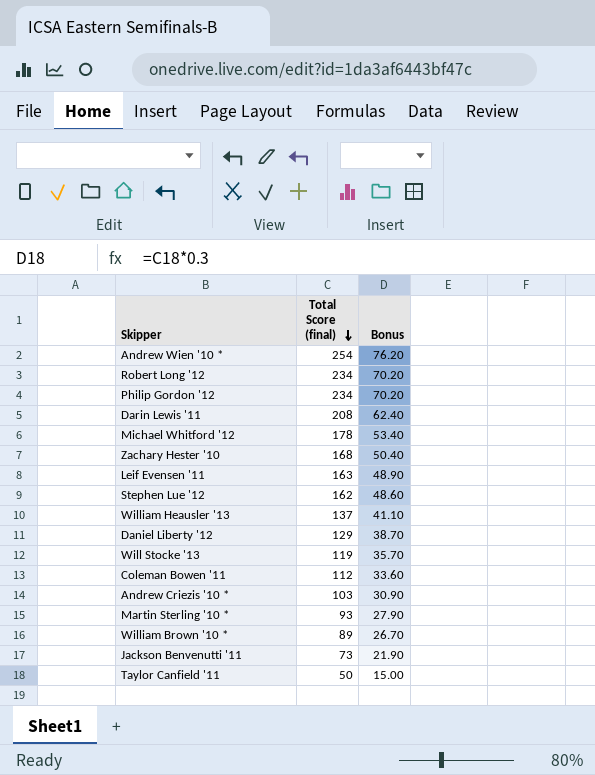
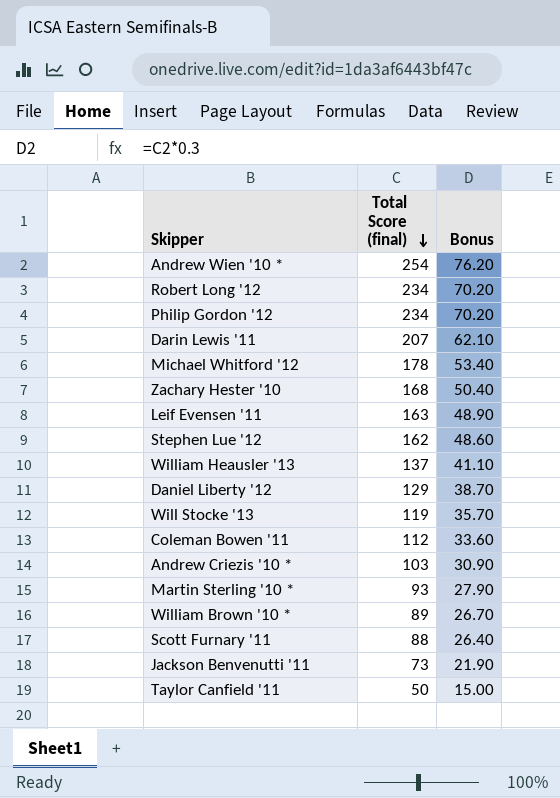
Darin Lewis '11 | Total Score (final): 208 -> 207
Darin Lewis '11 | Bonus: 62.40 -> 62.10
row Scott Furnary '11: none -> 88 | 26.40

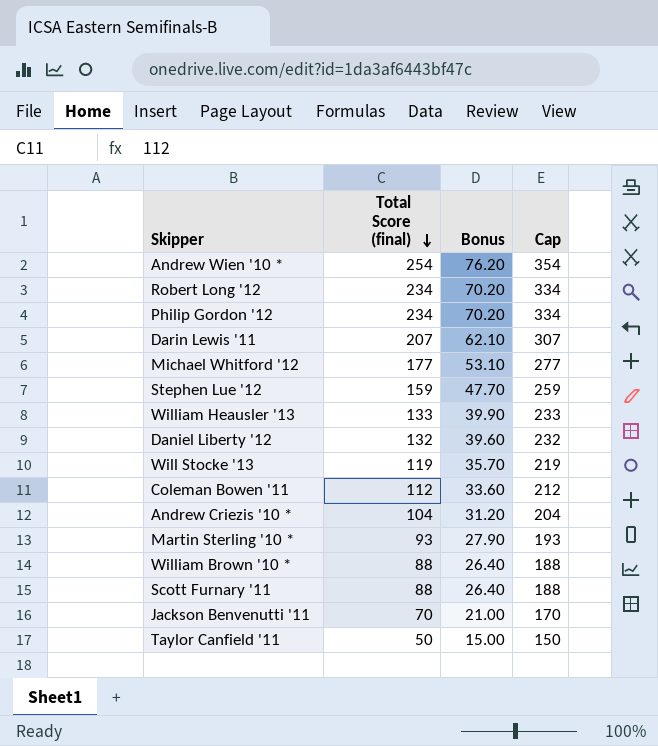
column Cap | formula: none -> [Total Score (final)] + 100
row Zachary Hester '10: 168 | 50.40 -> none
row Leif Evensen '11: 163 | 48.90 -> none
Michael Whitford '12 | Total Score (final): 178 -> 177
Michael Whitford '12 | Bonus: 53.40 -> 53.10
Stephen Lue '12 | Total Score (final): 162 -> 159
Stephen Lue '12 | Bonus: 48.60 -> 47.70
William Heausler '13 | Total Score (final): 137 -> 133
William Heausler '13 | Bonus: 41.10 -> 39.90
Daniel Liberty '12 | Total Score (final): 129 -> 132
Daniel Liberty '12 | Bonus: 38.70 -> 39.60
Andrew Criezis '10 * | Total Score (final): 103 -> 104
Andrew Criezis '10 * | Bonus: 30.90 -> 31.20
William Brown '10 * | Total Score (final): 89 -> 88
William Brown '10 * | Bonus: 26.70 -> 26.40
Jackson Benvenutti '11 | Total Score (final): 73 -> 70
Jackson Benvenutti '11 | Bonus: 21.90 -> 21.00

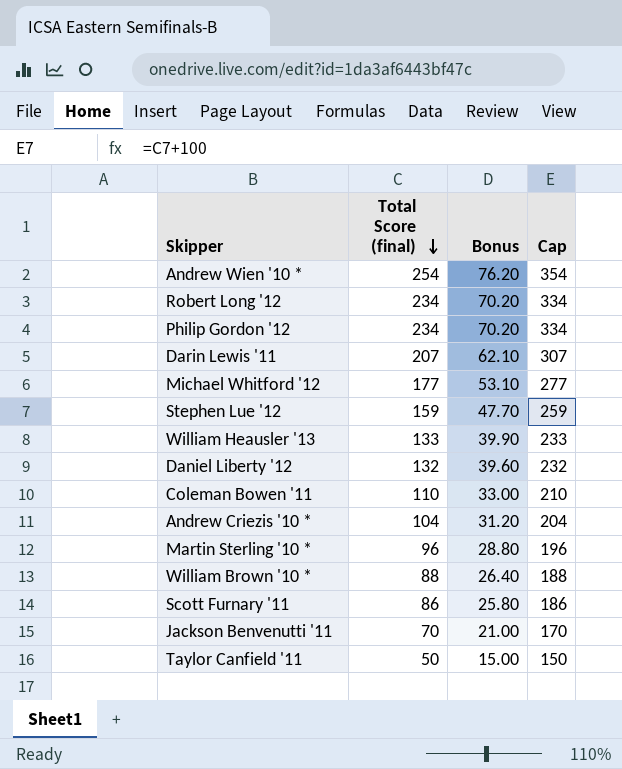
row Will Stocke '13: 119 | 35.70 | 219 -> none
Coleman Bowen '11 | Total Score (final): 112 -> 110
Coleman Bowen '11 | Bonus: 33.60 -> 33.00
Coleman Bowen '11 | Cap: 212 -> 210
Martin Sterling '10 * | Total Score (final): 93 -> 96
Martin Sterling '10 * | Bonus: 27.90 -> 28.80
Martin Sterling '10 * | Cap: 193 -> 196
Scott Furnary '11 | Total Score (final): 88 -> 86
Scott Furnary '11 | Bonus: 26.40 -> 25.80
Scott Furnary '11 | Cap: 188 -> 186

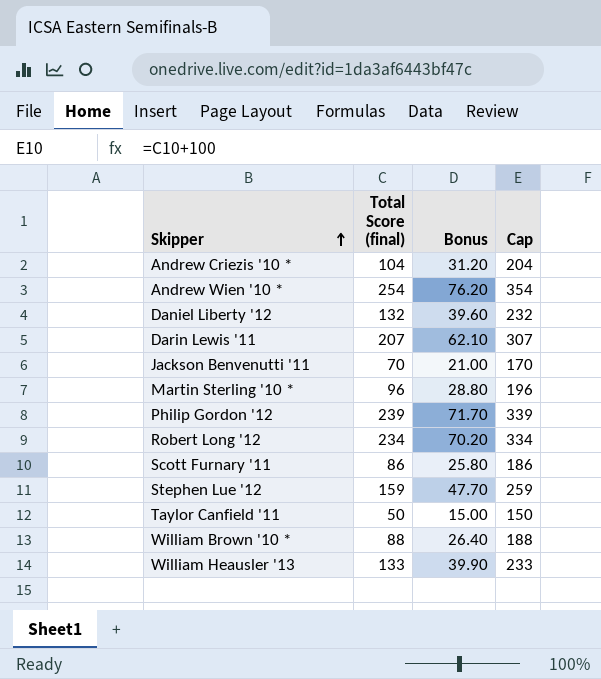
row order: Total Score (final) descending -> Skipper ascending
row Michael Whitford '12: 177 | 53.10 | 277 -> none
row Coleman Bowen '11: 110 | 33.00 | 210 -> none
Philip Gordon '12 | Total Score (final): 234 -> 239
Philip Gordon '12 | Bonus: 70.20 -> 71.70
Philip Gordon '12 | Cap: 334 -> 339

